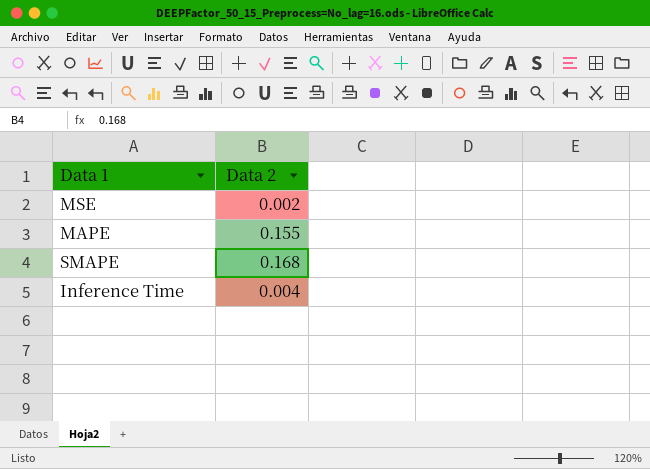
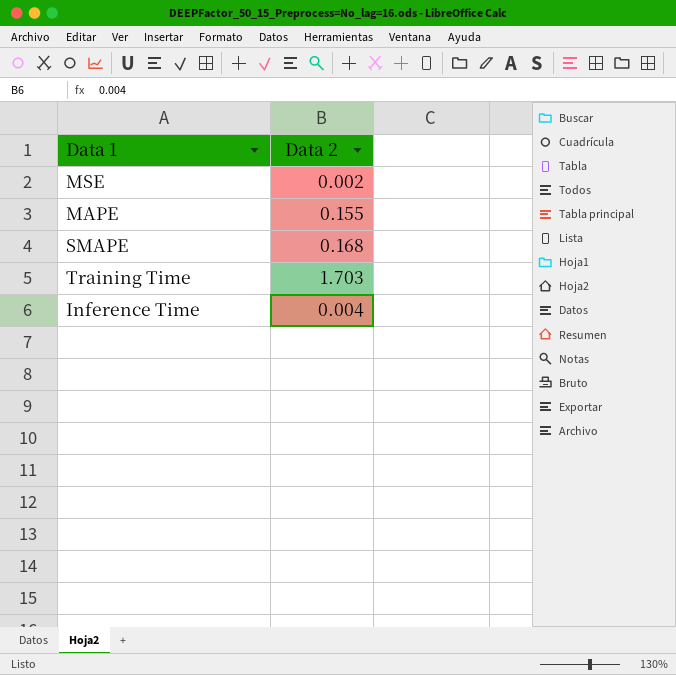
row Training Time: none -> 1.703

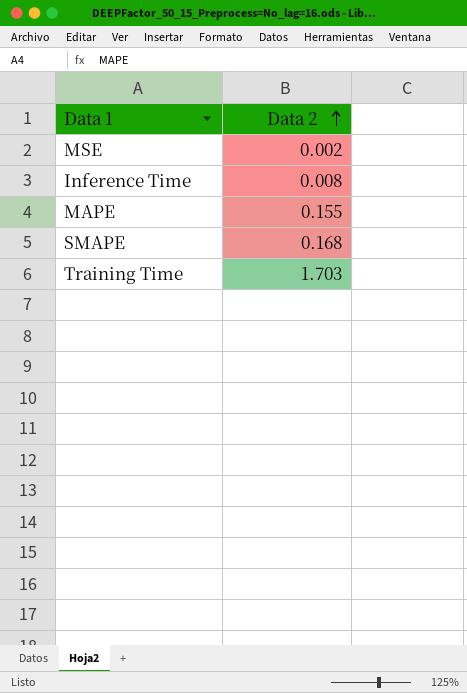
row order: none -> Data 2 ascending
Inference Time | Data 2: 0.004 -> 0.008

